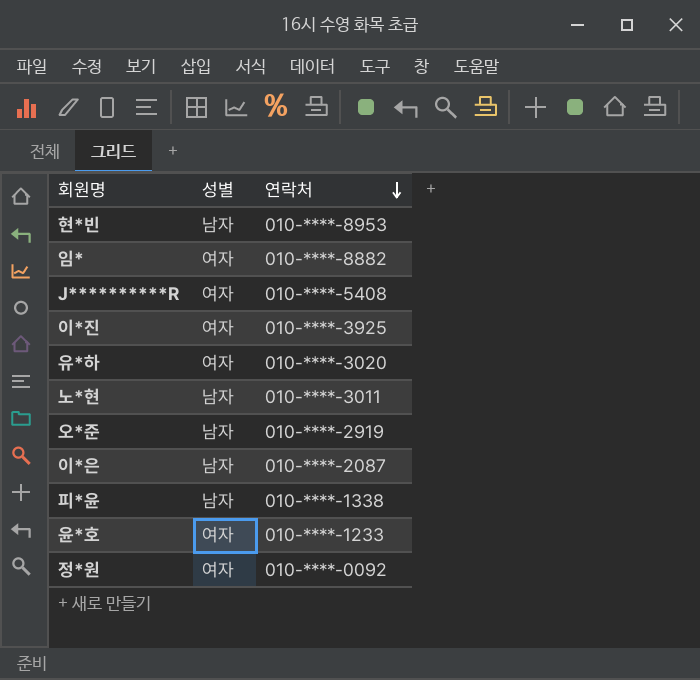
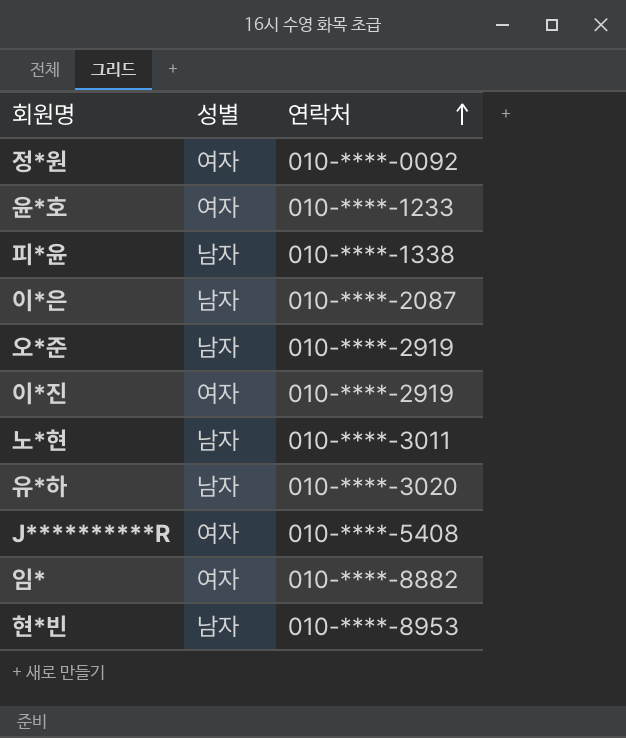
row order: 연락처 descending -> 연락처 ascending
이*진 | 연락처: 010-****-3925 -> 010-****-2919
유*하 | 성별: 여자 -> 남자

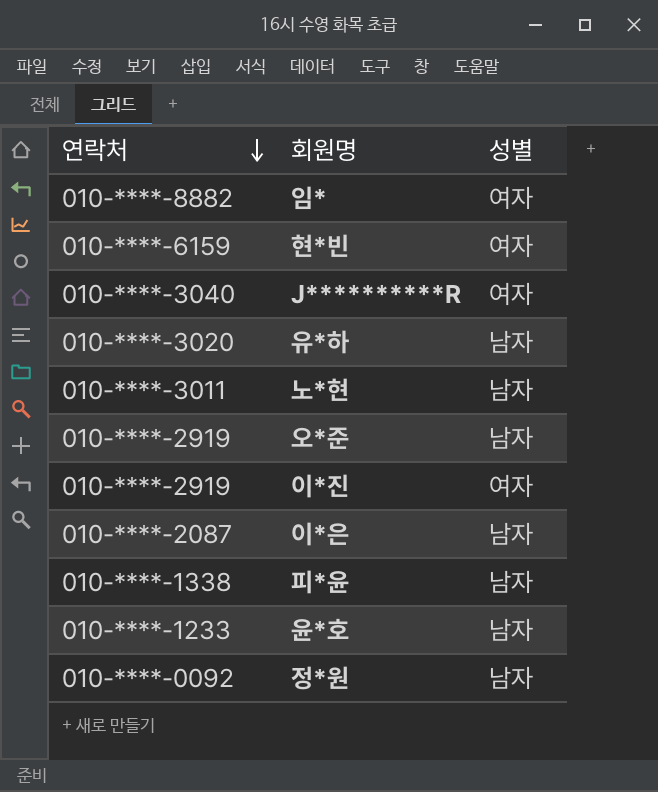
row order: 연락처 ascending -> 연락처 descending
column 연락처 | position: 3 -> 1
현*빈 | 연락처: 010-****-8953 -> 010-****-6159
현*빈 | 성별: 남자 -> 여자
J**********R | 연락처: 010-****-5408 -> 010-****-3040
윤*호 | 성별: 여자 -> 남자
정*원 | 성별: 여자 -> 남자

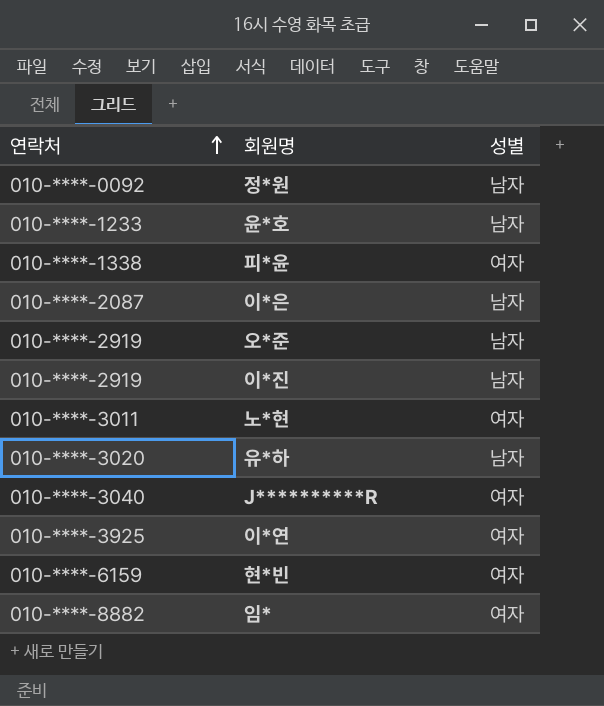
row order: 연락처 descending -> 연락처 ascending
피*윤 | 성별: 남자 -> 여자
이*진 | 성별: 여자 -> 남자
노*현 | 성별: 남자 -> 여자
row 이*연: none -> 010-****-3925 | 여자

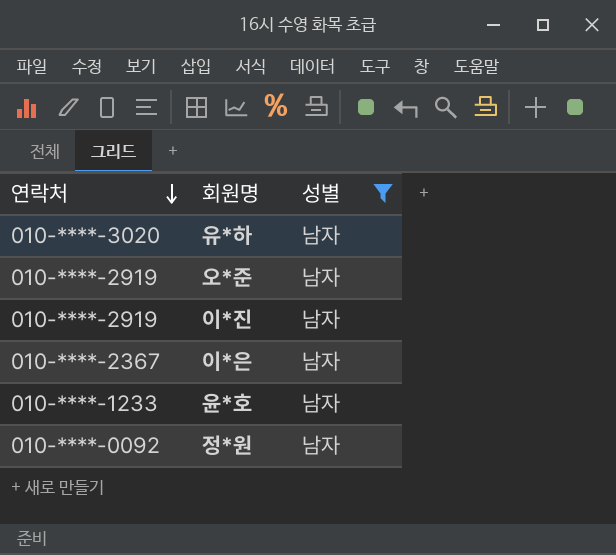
filter: none -> 성별 = 남자
row order: 연락처 ascending -> 연락처 descending
이*은 | 연락처: 010-****-2087 -> 010-****-2367

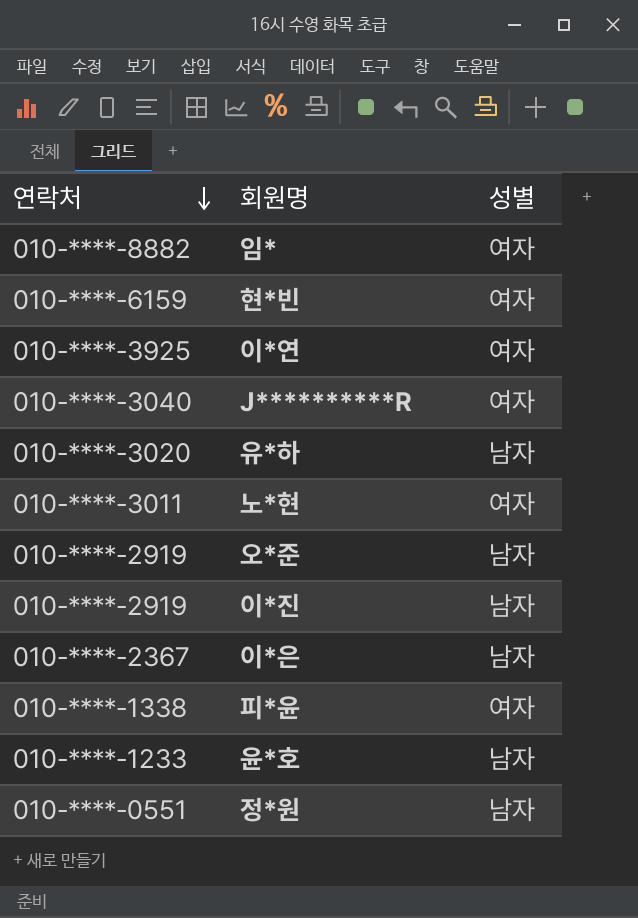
filter: 성별 = 남자 -> none
정*원 | 연락처: 010-****-0092 -> 010-****-0551

